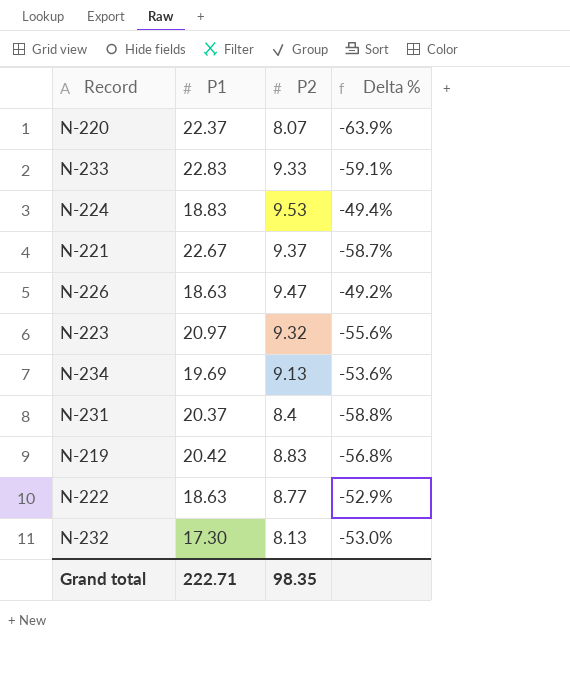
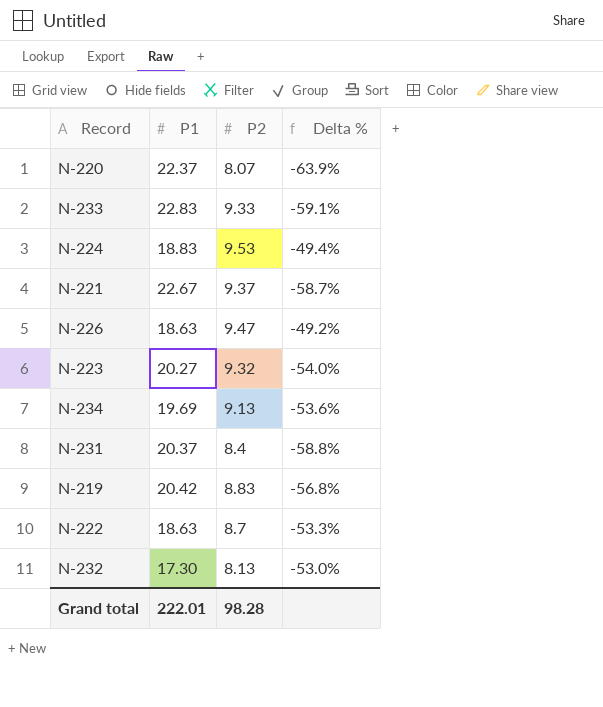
N-223 | P1: 20.97 -> 20.27
N-223 | Delta %: -55.6% -> -54.0%
N-222 | P2: 8.77 -> 8.7
N-222 | Delta %: -52.9% -> -53.3%
Grand total | P1: 222.71 -> 222.01
Grand total | P2: 98.35 -> 98.28

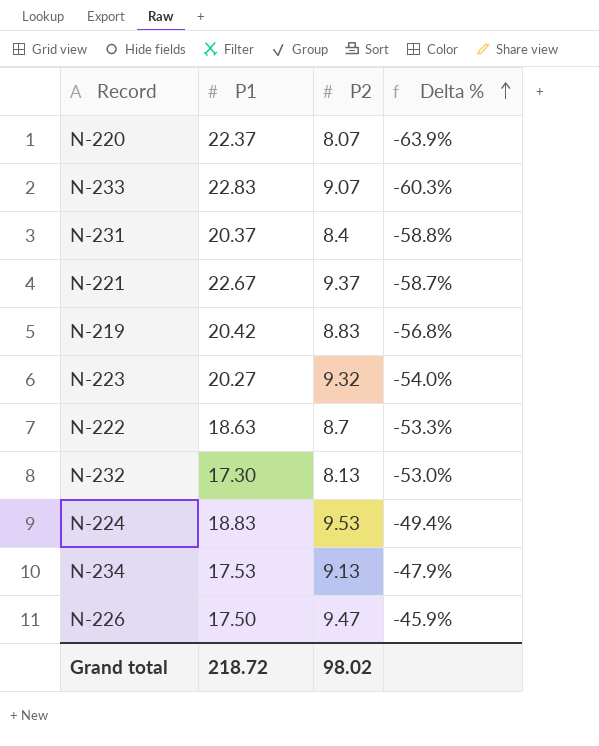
row order: none -> Delta % ascending
N-233 | P2: 9.33 -> 9.07
N-233 | Delta %: -59.1% -> -60.3%
N-234 | P1: 19.69 -> 17.53
N-234 | Delta %: -53.6% -> -47.9%
N-226 | P1: 18.63 -> 17.50
N-226 | Delta %: -49.2% -> -45.9%
Grand total | P1: 222.01 -> 218.72
Grand total | P2: 98.28 -> 98.02

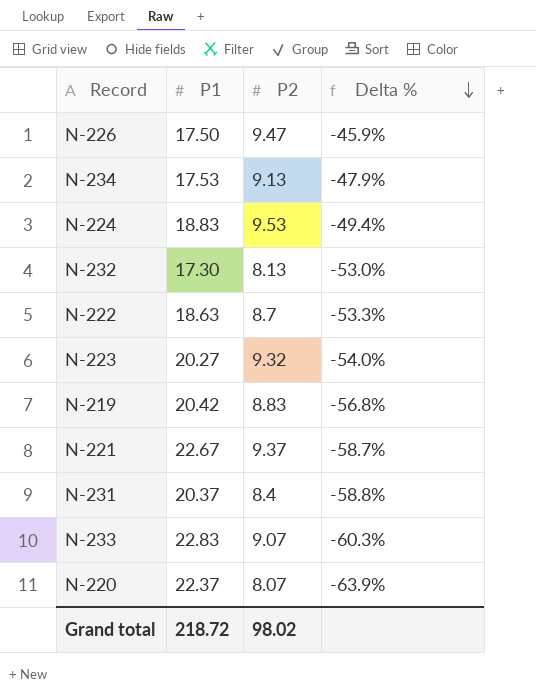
row order: Delta % ascending -> Delta % descending

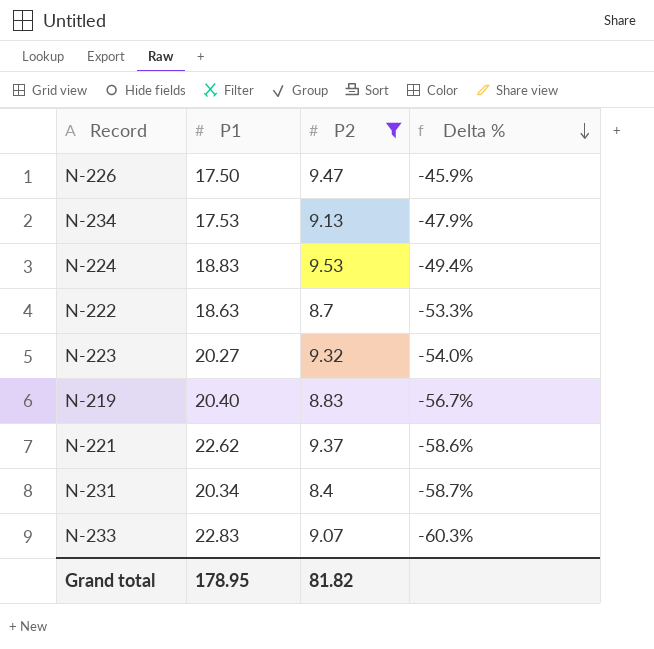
filter: none -> P2 >= 8.4
N-219 | P1: 20.42 -> 20.40
N-219 | Delta %: -56.8% -> -56.7%
N-221 | P1: 22.67 -> 22.62
N-221 | Delta %: -58.7% -> -58.6%
N-231 | P1: 20.37 -> 20.34
N-231 | Delta %: -58.8% -> -58.7%
Grand total | P1: 218.72 -> 178.95
Grand total | P2: 98.02 -> 81.82

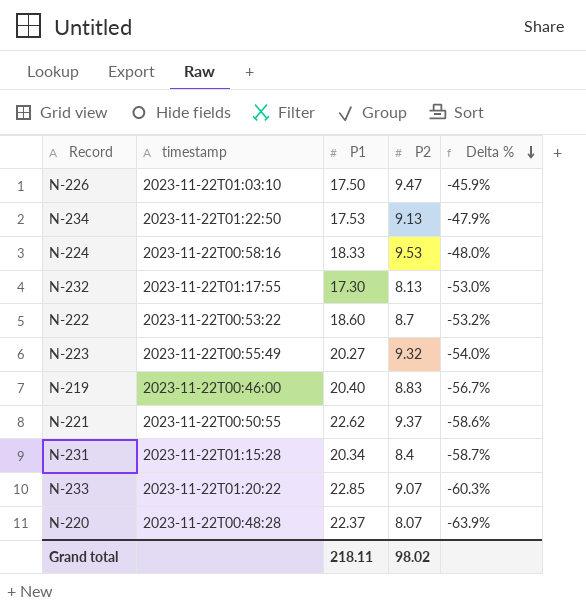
filter: P2 >= 8.4 -> none
column timestamp | position: none -> 2
N-224 | P1: 18.83 -> 18.33
N-224 | Delta %: -49.4% -> -48.0%
N-222 | P1: 18.63 -> 18.60
N-222 | Delta %: -53.3% -> -53.2%
N-233 | P1: 22.83 -> 22.85
Grand total | P1: 178.95 -> 218.11
Grand total | P2: 81.82 -> 98.02

